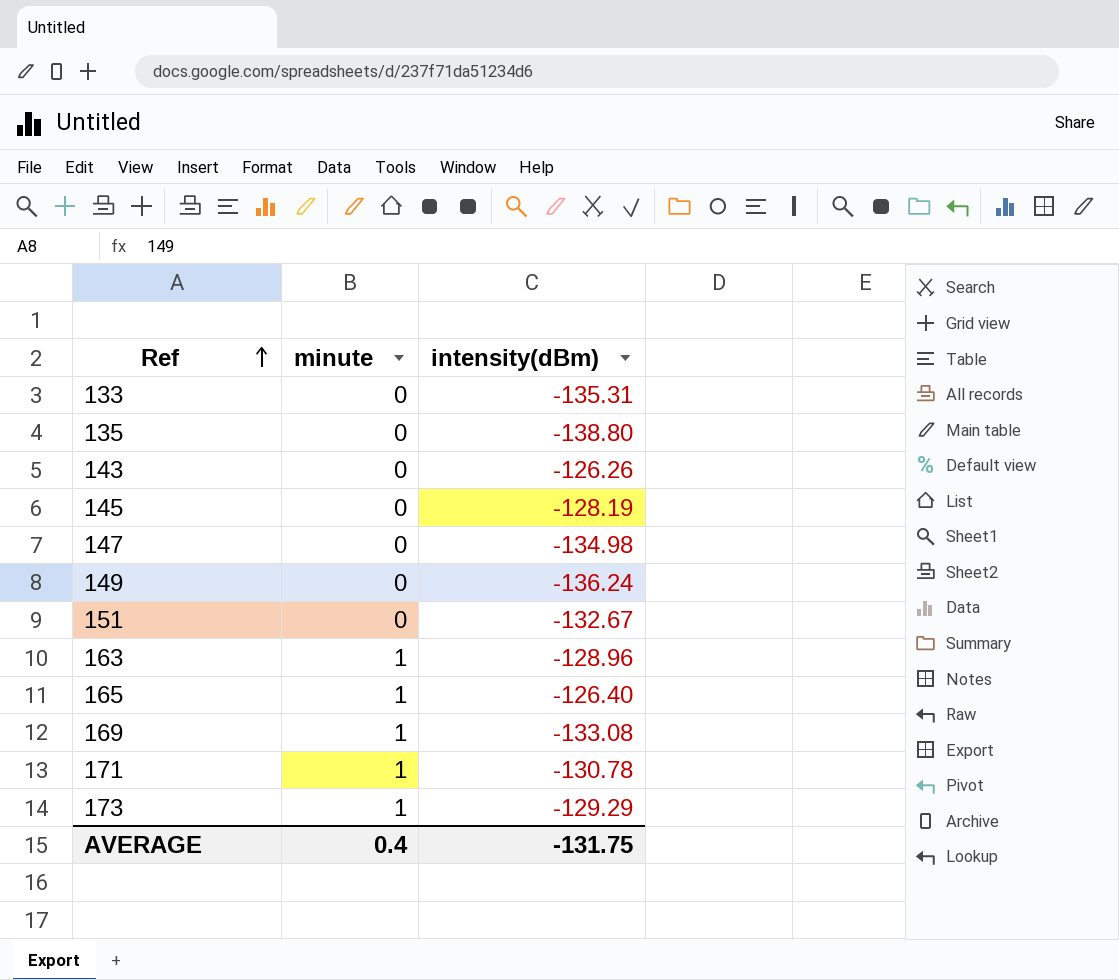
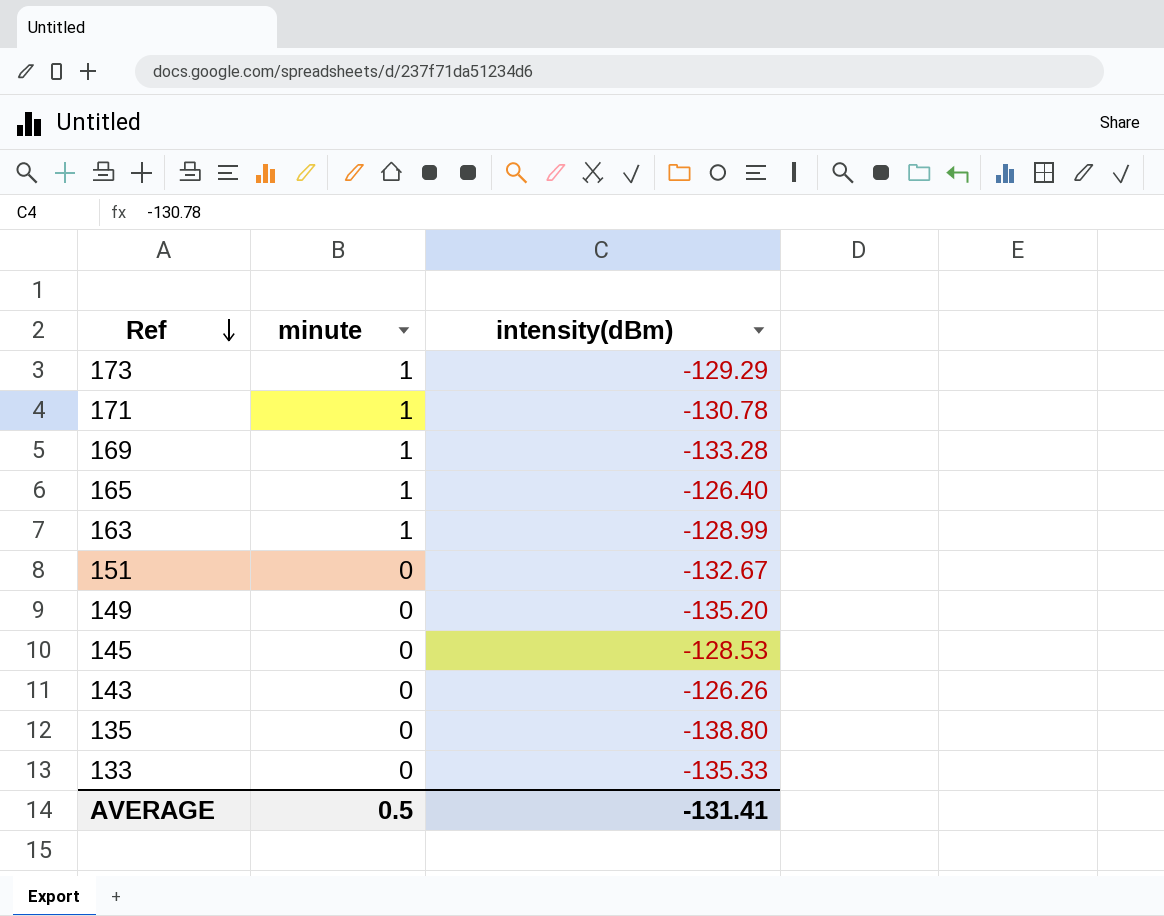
row order: Ref ascending -> Ref descending
row 147: 0 | -134.98 -> none
169 | intensity(dBm): -133.08 -> -133.28
163 | intensity(dBm): -128.96 -> -128.99
149 | intensity(dBm): -136.24 -> -135.20
145 | intensity(dBm): -128.19 -> -128.53
133 | intensity(dBm): -135.31 -> -135.33
AVERAGE | minute: 0.4 -> 0.5
AVERAGE | intensity(dBm): -131.75 -> -131.41

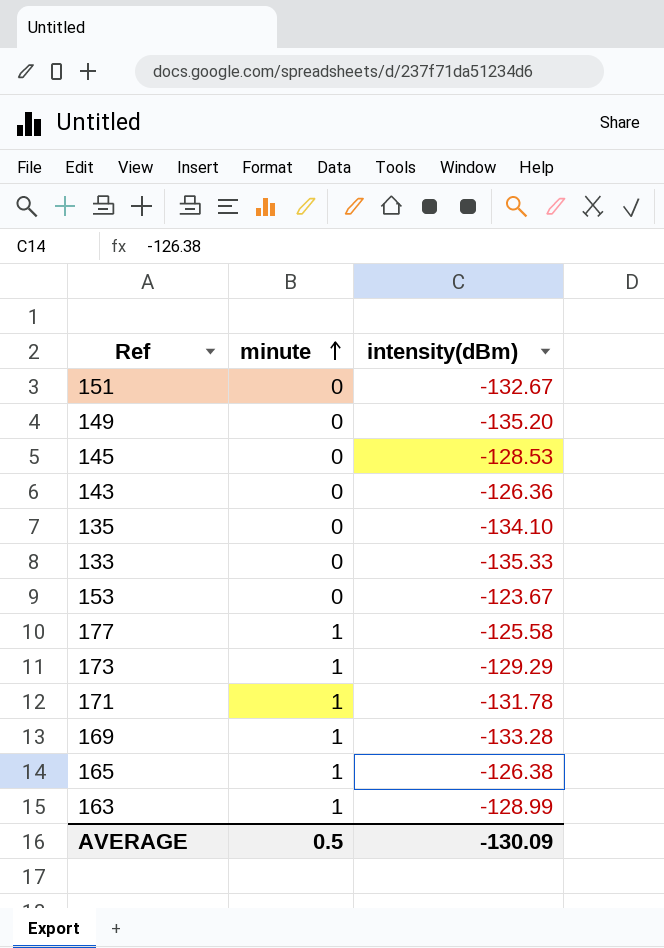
row order: Ref descending -> minute ascending
143 | intensity(dBm): -126.26 -> -126.36
135 | intensity(dBm): -138.80 -> -134.10
row 153: none -> 0 | -123.67
row 177: none -> 1 | -125.58
171 | intensity(dBm): -130.78 -> -131.78
165 | intensity(dBm): -126.40 -> -126.38
AVERAGE | intensity(dBm): -131.41 -> -130.09

